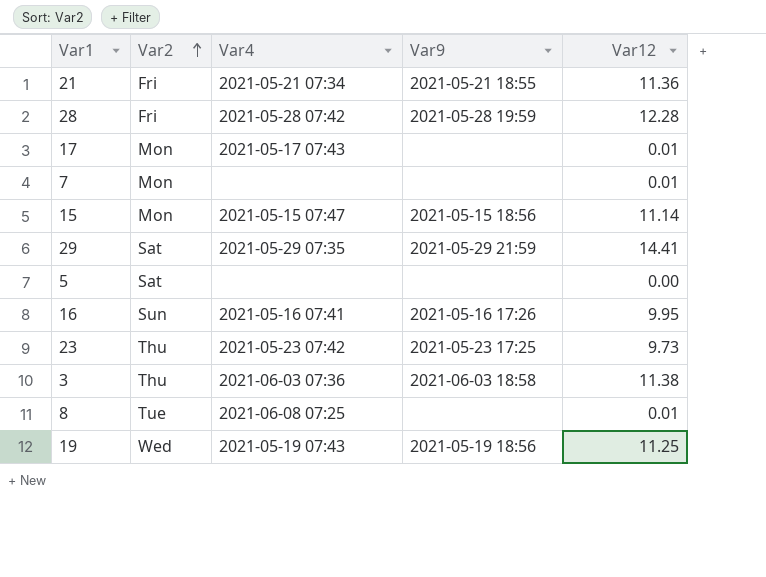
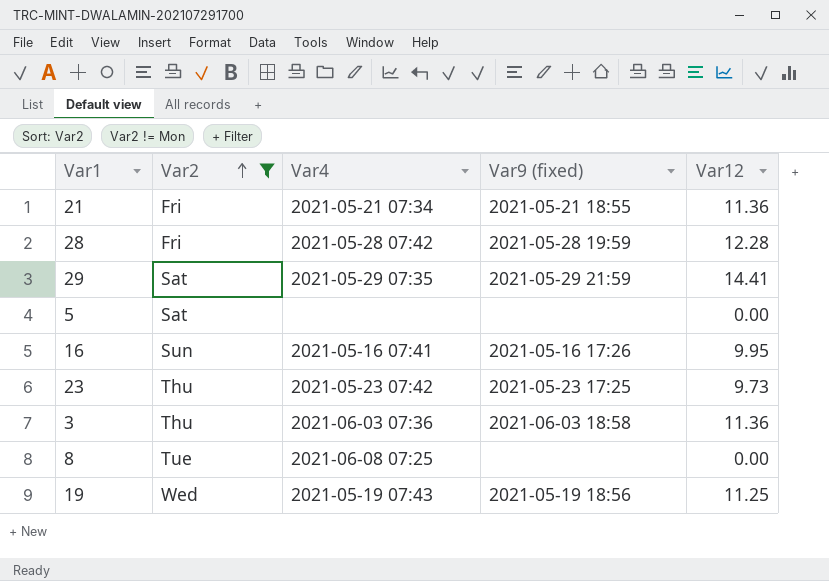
filter: none -> Var2 != Mon
column name: Var9 -> Var9 (fixed)
3 | Var12: 11.38 -> 11.36
8 | Var12: 0.01 -> 0.00

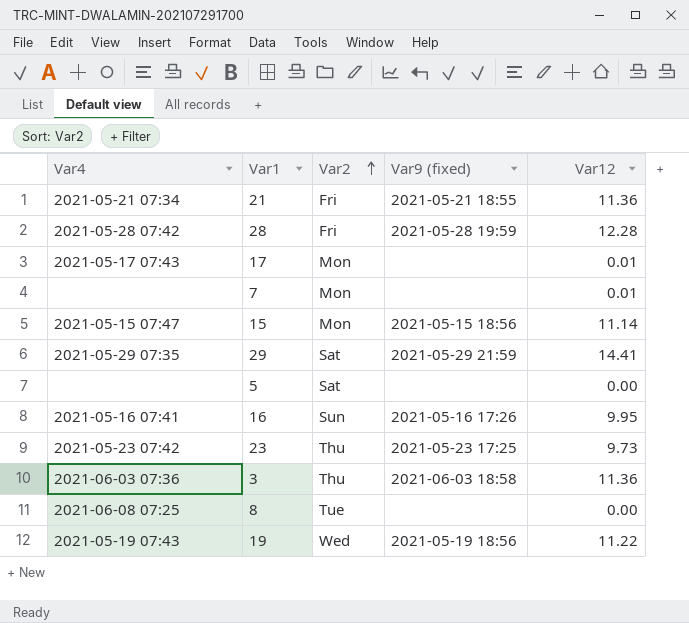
filter: Var2 != Mon -> none
column Var4 | position: 3 -> 1
19 | Var12: 11.25 -> 11.22

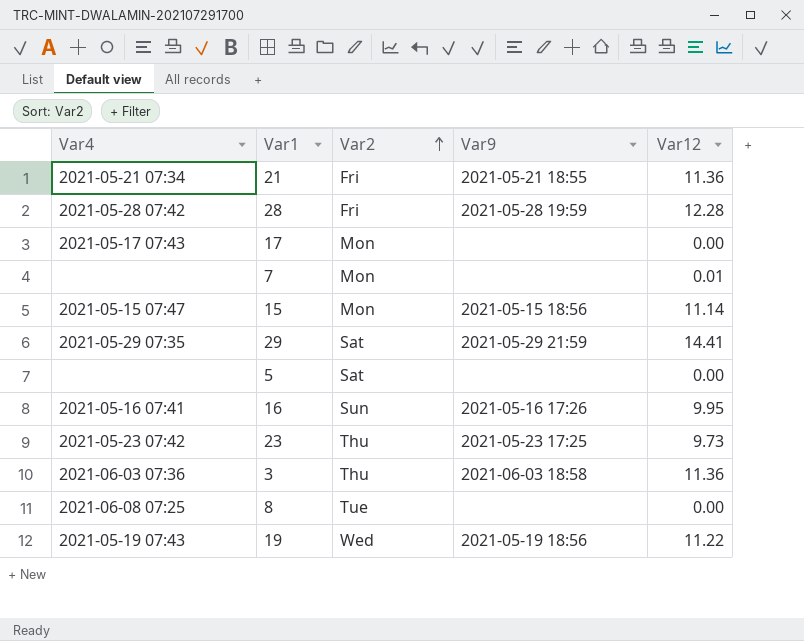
column name: Var9 (fixed) -> Var9
17 | Var12: 0.01 -> 0.00

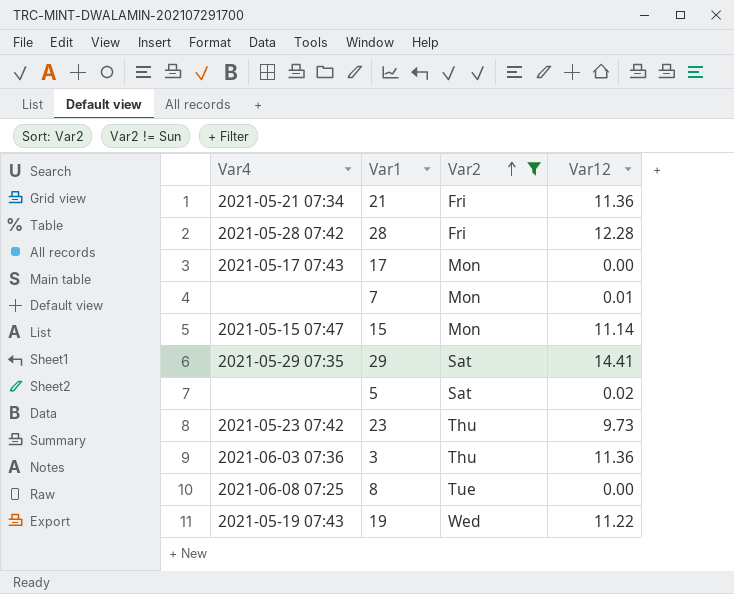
filter: none -> Var2 != Sun
column Var9 | position: 4 -> none
5 | Var12: 0.00 -> 0.02

